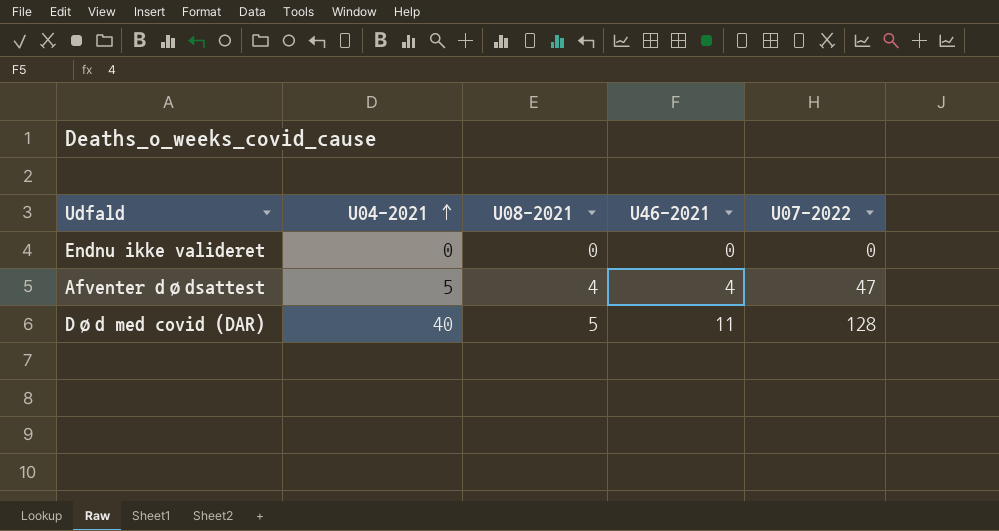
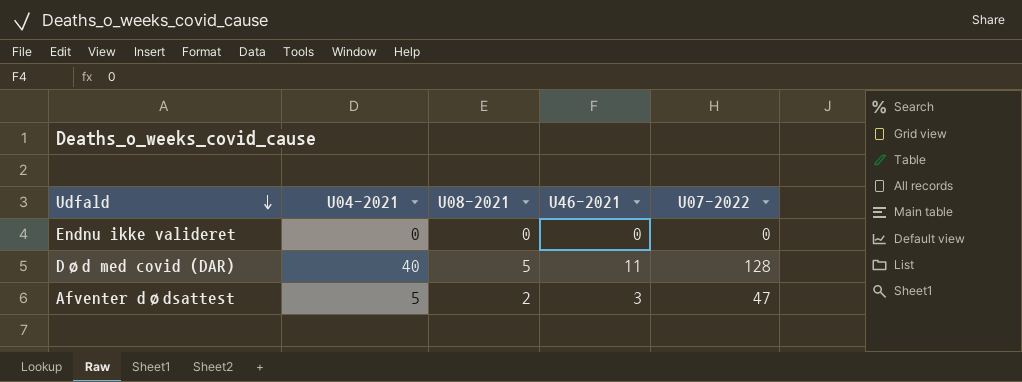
row order: U04-2021 ascending -> Udfald descending
Afventer dødsattest | U08-2021: 4 -> 2
Afventer dødsattest | U46-2021: 4 -> 3

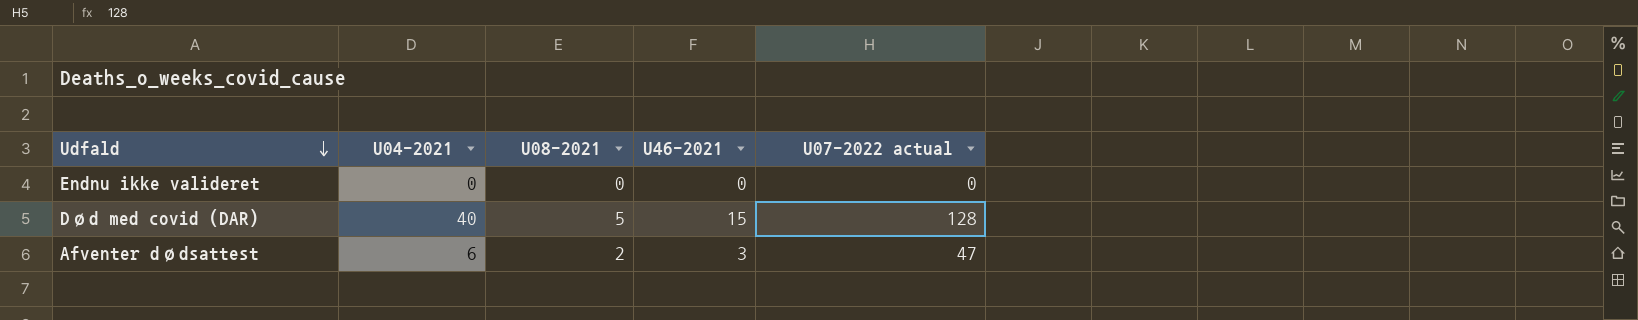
column name: U07-2022 -> U07-2022 actual
Død med covid (DAR) | U46-2021: 11 -> 15
Afventer dødsattest | U04-2021: 5 -> 6

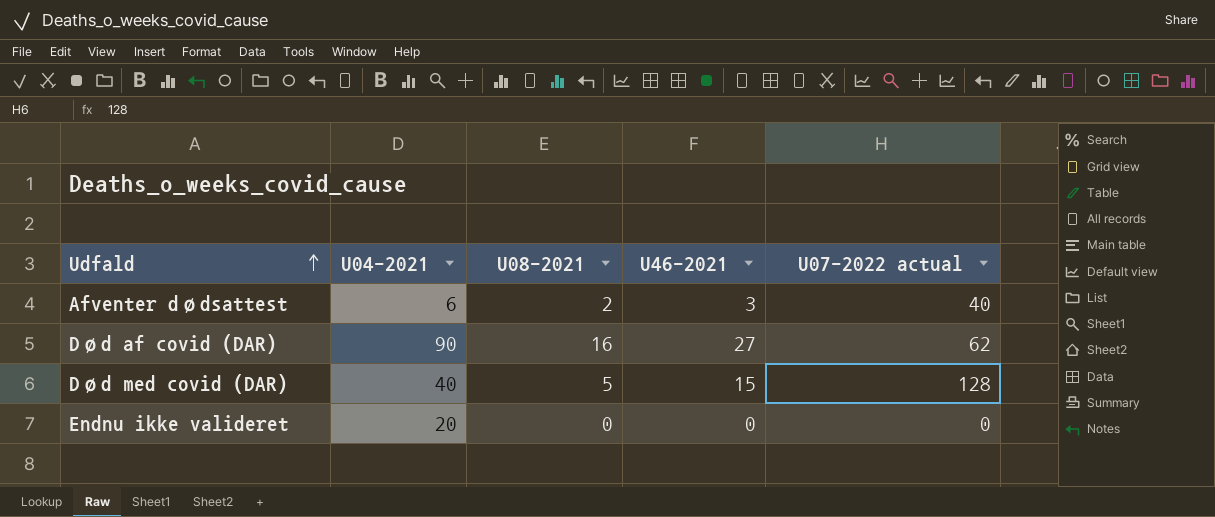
row order: Udfald descending -> Udfald ascending
Afventer dødsattest | U07-2022 actual: 47 -> 40
row Død af covid (DAR): none -> 90 | 16 | 27 | 62
Endnu ikke valideret | U04-2021: 0 -> 20

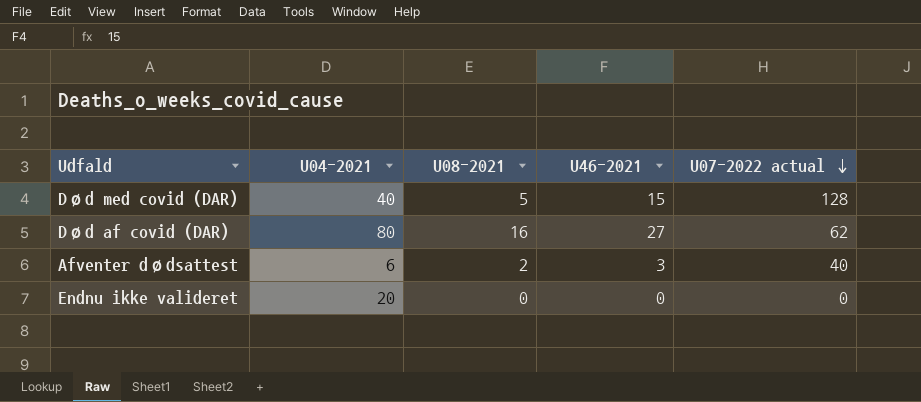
row order: Udfald ascending -> U07-2022 actual descending
Død af covid (DAR) | U04-2021: 90 -> 80

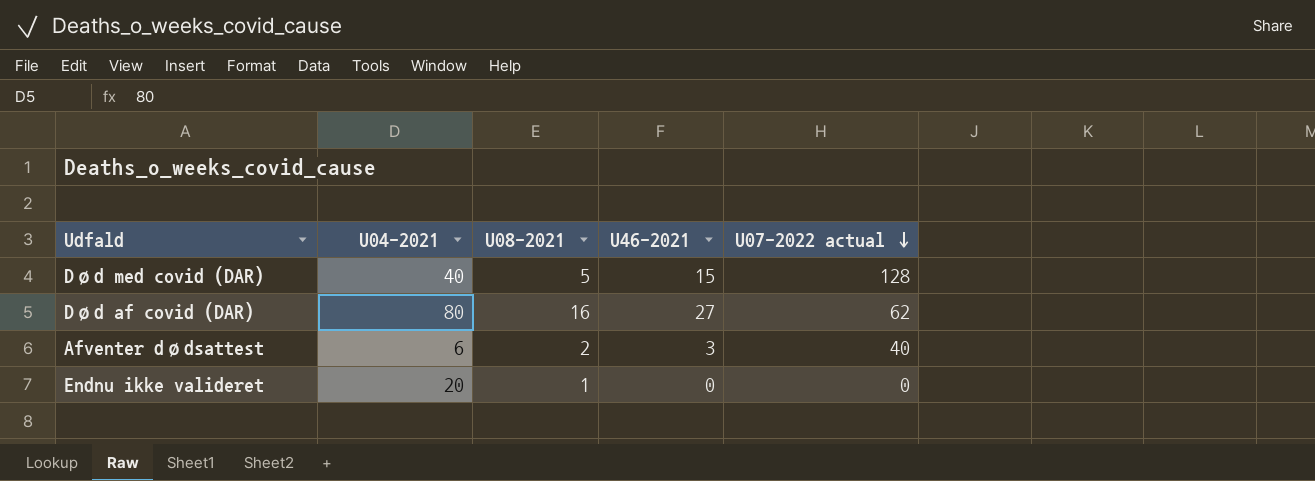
Endnu ikke valideret | U08-2021: 0 -> 1

